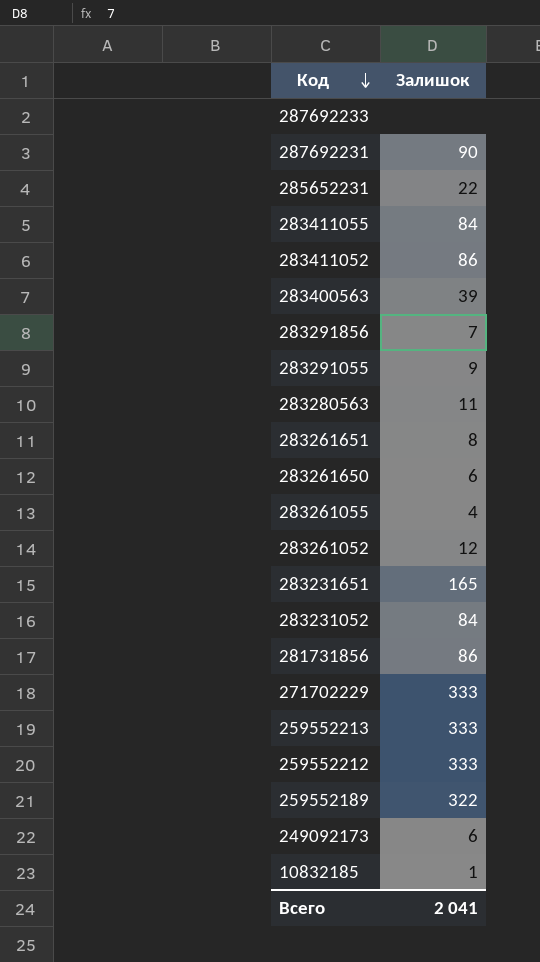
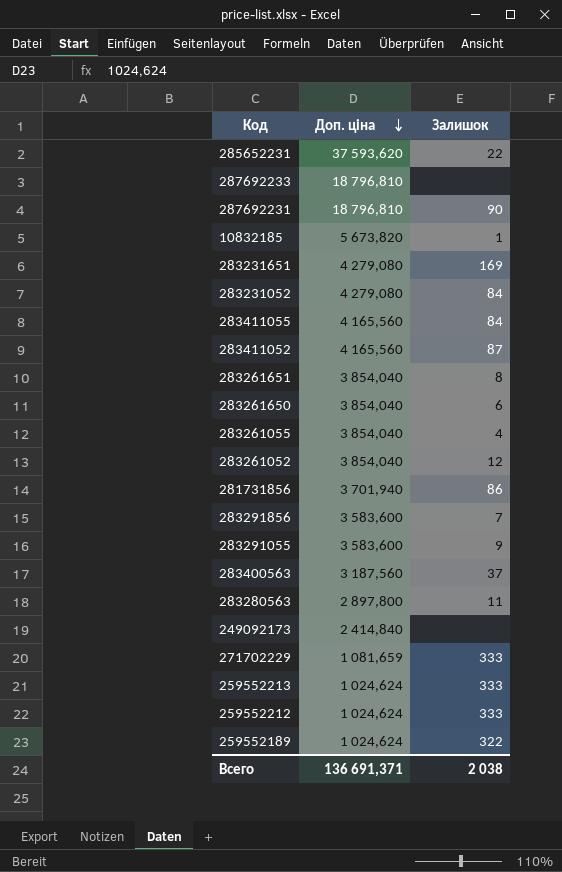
row order: Код descending -> Доп. ціна descending
column Доп. ціна | position: none -> 2
283231651 | Залишок: 165 -> 169
283411052 | Залишок: 86 -> 87
283400563 | Залишок: 39 -> 37
249092173 | Залишок: 6 -> none
Всего | Залишок: 2 041 -> 2 038

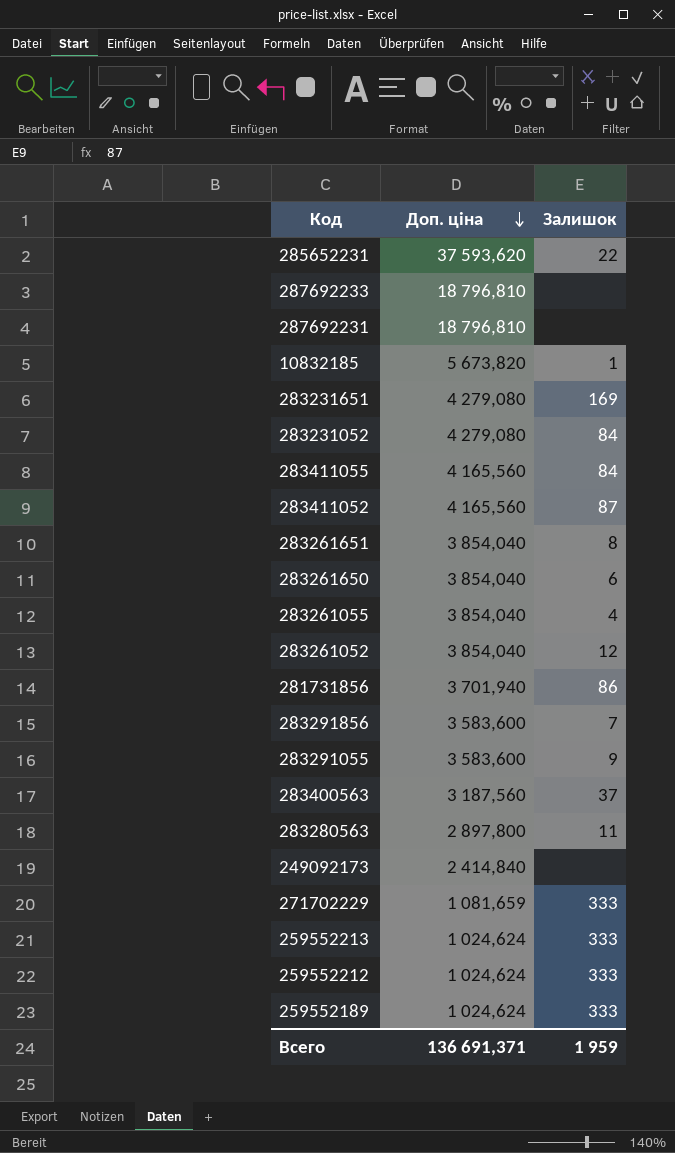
287692231 | Залишок: 90 -> none
259552189 | Залишок: 322 -> 333
Всего | Залишок: 2 038 -> 1 959

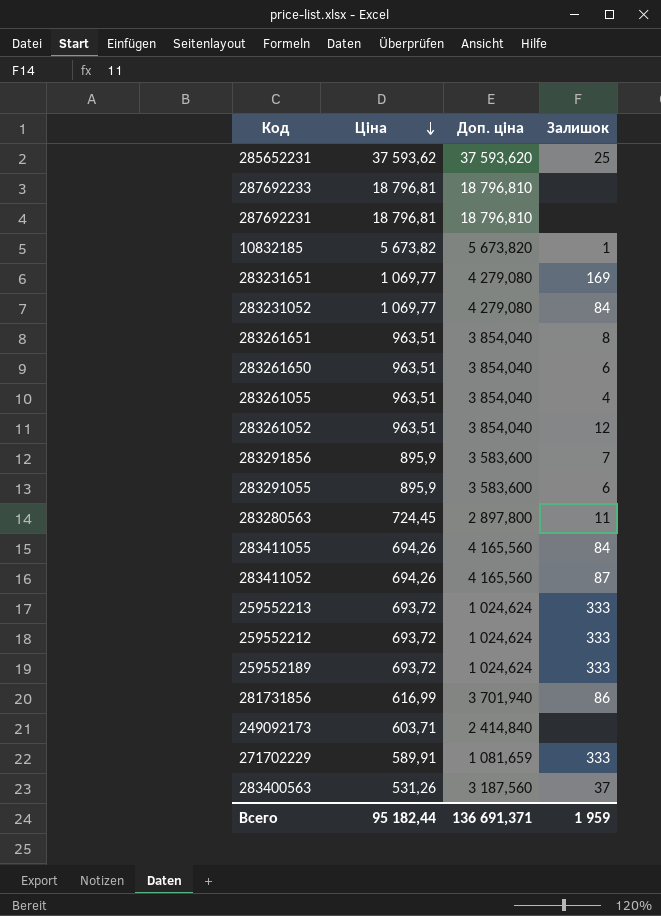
row order: Доп. ціна descending -> Ціна descending
column Ціна | position: none -> 2
285652231 | Залишок: 22 -> 25
283291055 | Залишок: 9 -> 6

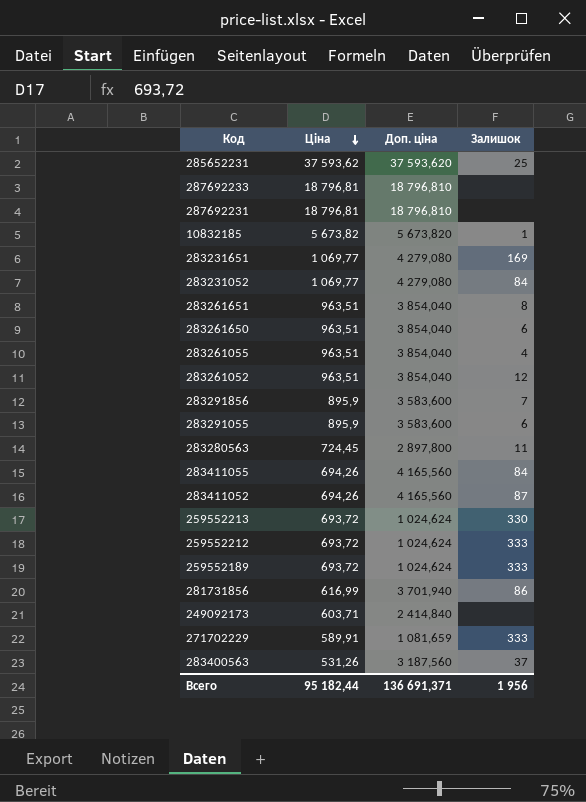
259552213 | Залишок: 333 -> 330
Всего | Залишок: 1 959 -> 1 956

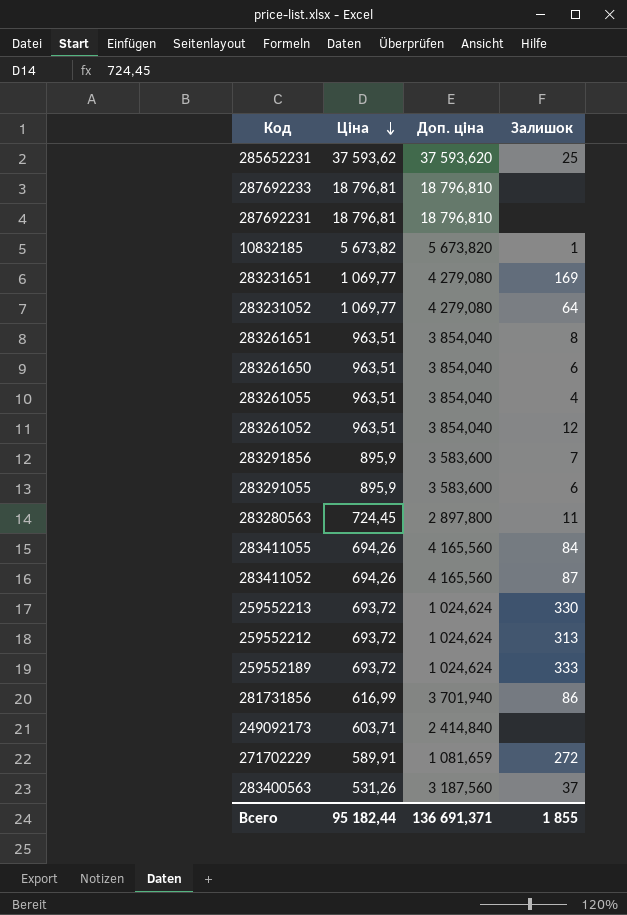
283231052 | Залишок: 84 -> 64
259552212 | Залишок: 333 -> 313
271702229 | Залишок: 333 -> 272
Всего | Залишок: 1 956 -> 1 855

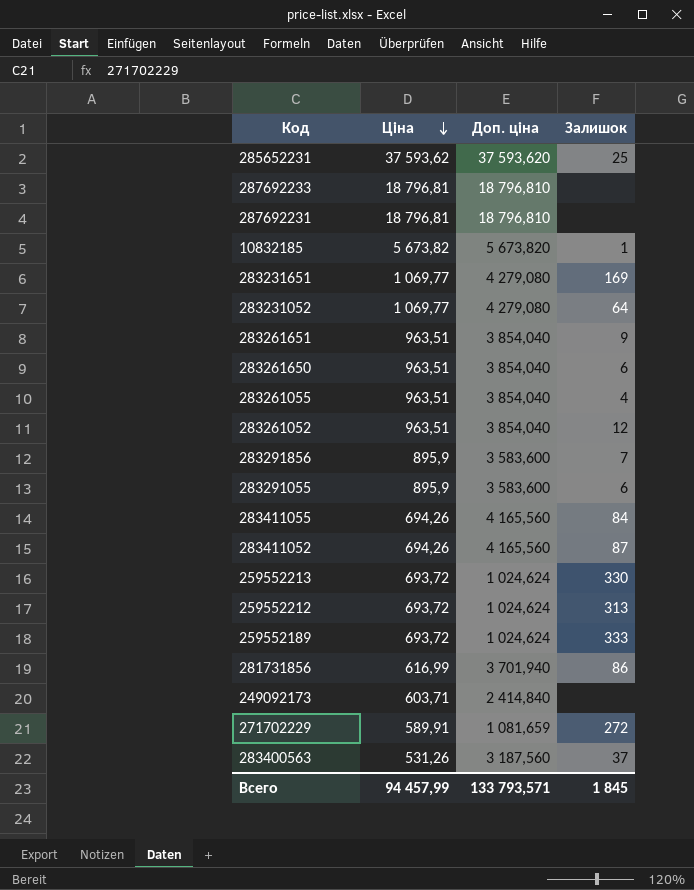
row 283280563: 724,45 | 2 897,800 | 11 -> none
283261651 | Залишок: 8 -> 9
Всего | Ціна: 95 182,44 -> 94 457,99
Всего | Доп. ціна: 136 691,371 -> 133 793,571
Всего | Залишок: 1 855 -> 1 845

